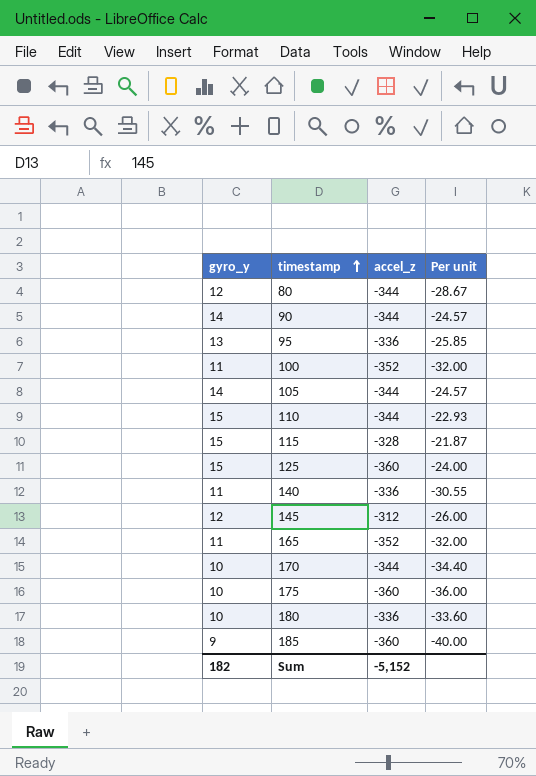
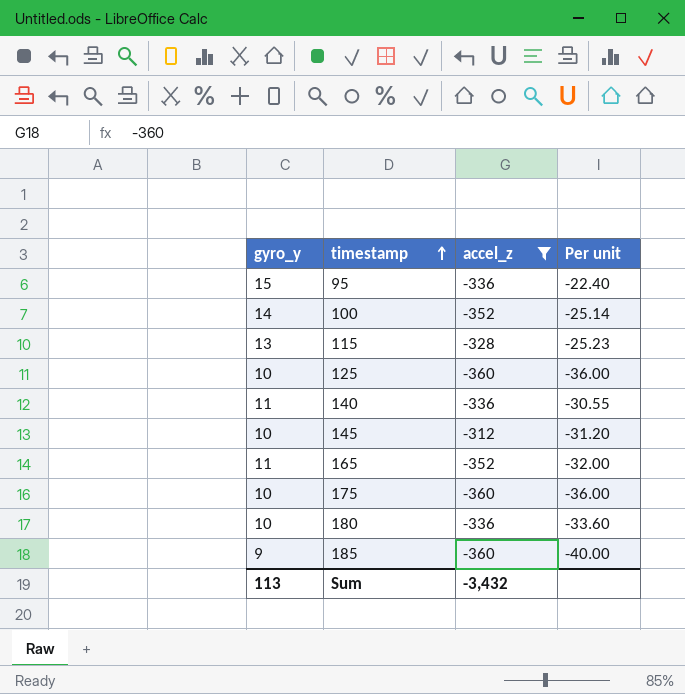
filter: none -> accel_z != -344
95 | gyro_y: 13 -> 15
95 | Per unit: -25.85 -> -22.40
100 | gyro_y: 11 -> 14
100 | Per unit: -32.00 -> -25.14
115 | gyro_y: 15 -> 13
115 | Per unit: -21.87 -> -25.23
125 | gyro_y: 15 -> 10
125 | Per unit: -24.00 -> -36.00
145 | gyro_y: 12 -> 10
145 | Per unit: -26.00 -> -31.20
Sum | gyro_y: 182 -> 113
Sum | accel_z: -5,152 -> -3,432

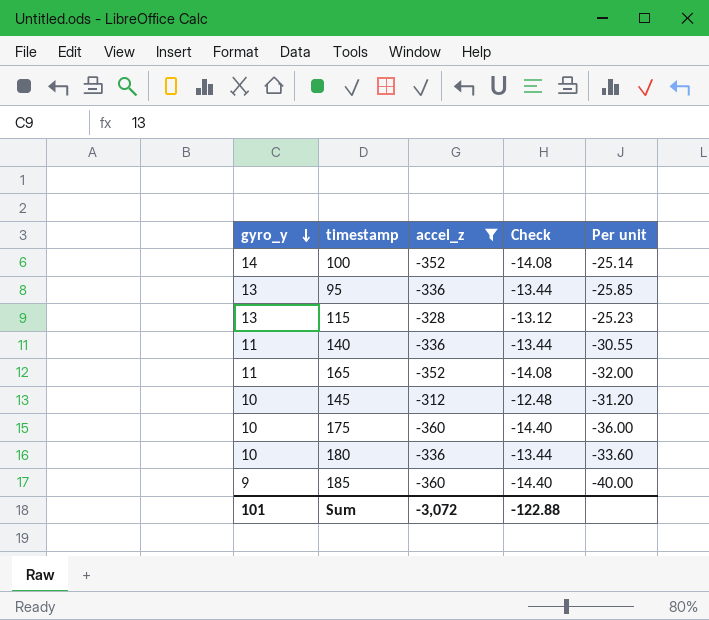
row order: timestamp ascending -> gyro_y descending
column Check | formula: none -> [accel_z] * 0.04
row 125: 10 | -360 | -36.00 -> none
95 | gyro_y: 15 -> 13
95 | Per unit: -22.40 -> -25.85
Sum | gyro_y: 113 -> 101
Sum | accel_z: -3,432 -> -3,072

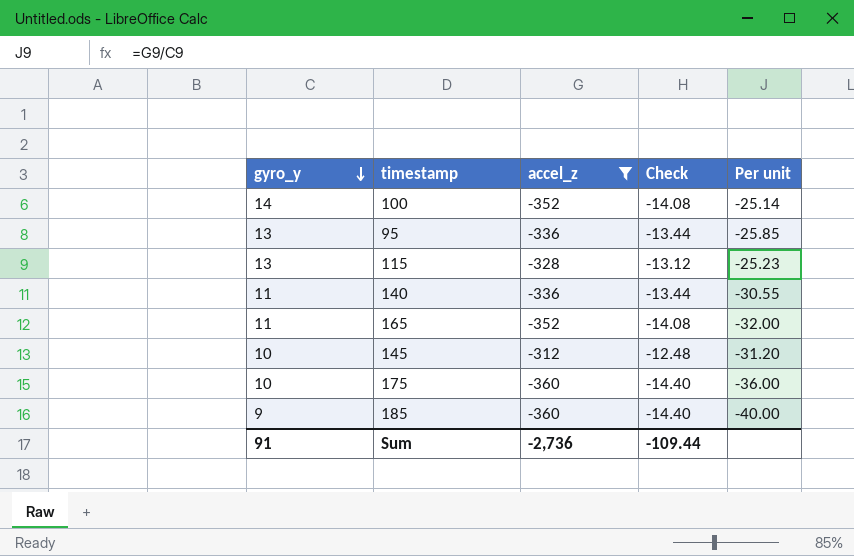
row 180: 10 | -336 | -13.44 | -33.60 -> none
Sum | gyro_y: 101 -> 91
Sum | accel_z: -3,072 -> -2,736
Sum | Check: -122.88 -> -109.44

